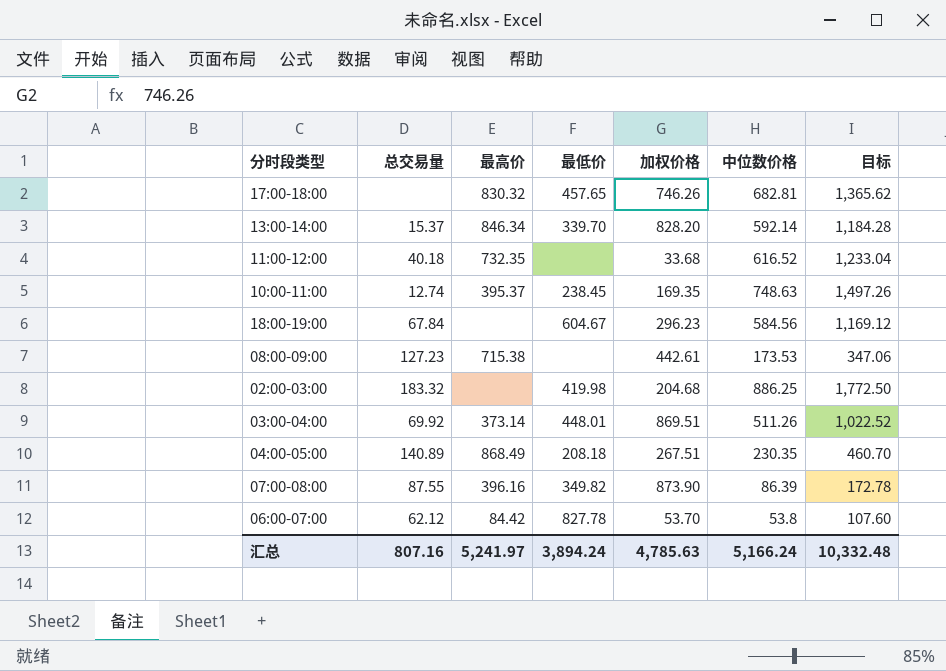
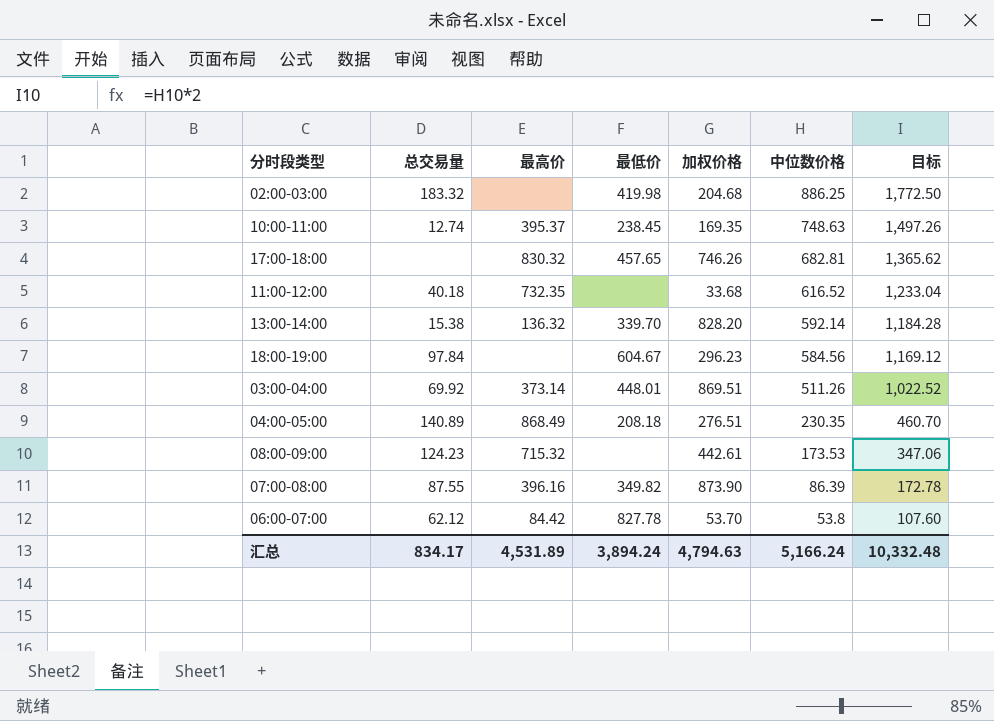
row order: none -> 中位数价格 descending
13:00-14:00 | 总交易量: 15.37 -> 15.38
13:00-14:00 | 最高价: 846.34 -> 136.32
18:00-19:00 | 总交易量: 67.84 -> 97.84
04:00-05:00 | 加权价格: 267.51 -> 276.51
08:00-09:00 | 总交易量: 127.23 -> 124.23
08:00-09:00 | 最高价: 715.38 -> 715.32
汇总 | 总交易量: 807.16 -> 834.17
汇总 | 最高价: 5,241.97 -> 4,531.89
汇总 | 加权价格: 4,785.63 -> 4,794.63

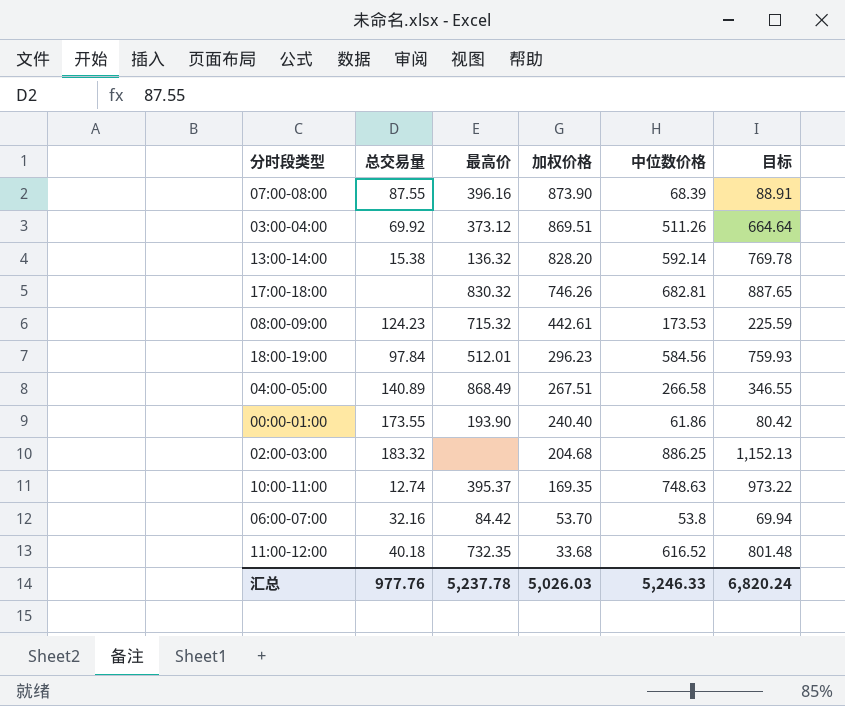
row order: 中位数价格 descending -> 加权价格 descending
column 最低价 | position: 4 -> none
column 目标 | formula: [中位数价格] * 2 -> [中位数价格] * 1.3
07:00-08:00 | 中位数价格: 86.39 -> 68.39
03:00-04:00 | 最高价: 373.14 -> 373.12
18:00-19:00 | 最高价: none -> 512.01
04:00-05:00 | 加权价格: 276.51 -> 267.51
04:00-05:00 | 中位数价格: 230.35 -> 266.58
row 00:00-01:00: none -> 173.55 | 193.90 | 240.40 | 61.86 | 80.42
06:00-07:00 | 总交易量: 62.12 -> 32.16
汇总 | 总交易量: 834.17 -> 977.76
汇总 | 最高价: 4,531.89 -> 5,237.78
汇总 | 加权价格: 4,794.63 -> 5,026.03
汇总 | 中位数价格: 5,166.24 -> 5,246.33
汇总 | 目标: 10,332.48 -> 6,820.24

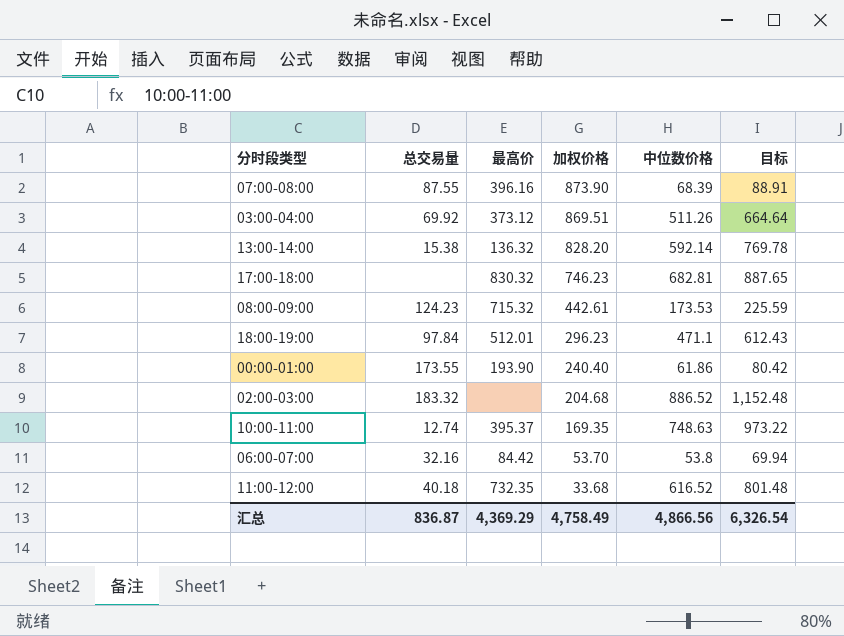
row 04:00-05:00: 140.89 | 868.49 | 267.51 | 266.58 | 346.55 -> none
17:00-18:00 | 加权价格: 746.26 -> 746.23
18:00-19:00 | 中位数价格: 584.56 -> 471.1
18:00-19:00 | 目标: 759.93 -> 612.43
02:00-03:00 | 中位数价格: 886.25 -> 886.52
02:00-03:00 | 目标: 1,152.13 -> 1,152.48
汇总 | 总交易量: 977.76 -> 836.87
汇总 | 最高价: 5,237.78 -> 4,369.29
汇总 | 加权价格: 5,026.03 -> 4,758.49
汇总 | 中位数价格: 5,246.33 -> 4,866.56
汇总 | 目标: 6,820.24 -> 6,326.54

